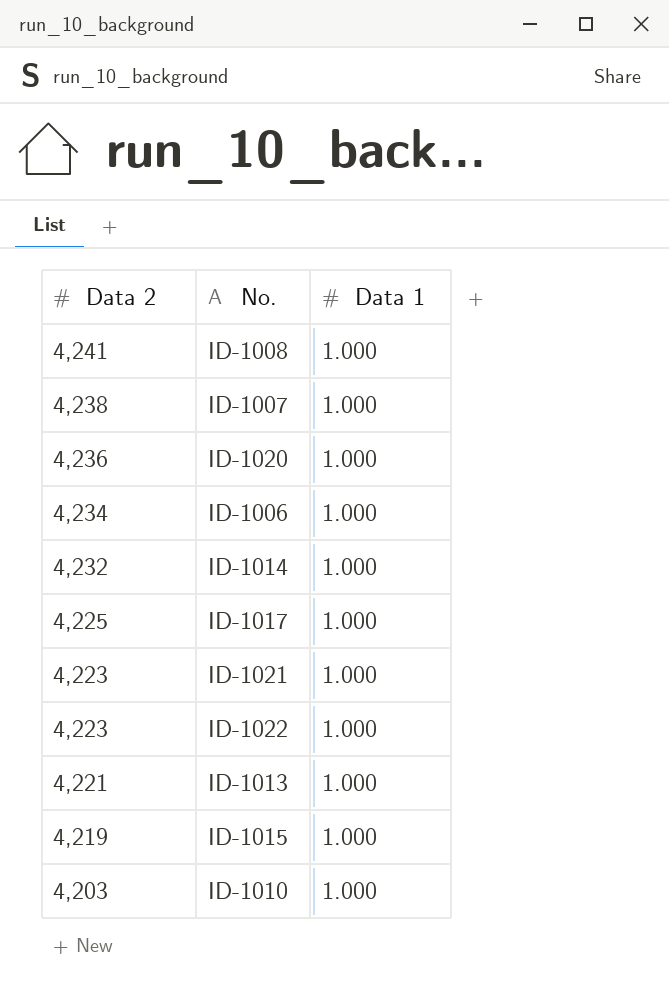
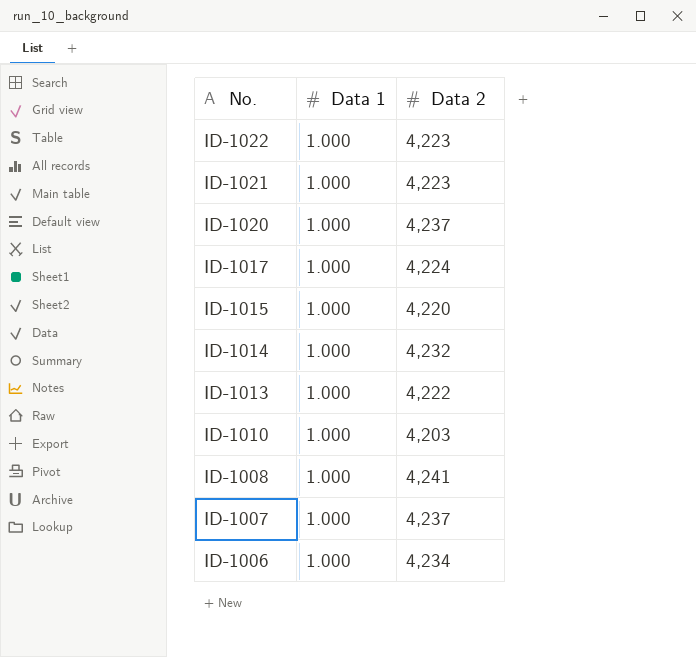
row order: Data 2 descending -> No. descending
column Data 2 | position: 1 -> 3
ID-1020 | Data 2: 4,236 -> 4,237
ID-1017 | Data 2: 4,225 -> 4,224
ID-1015 | Data 2: 4,219 -> 4,220
ID-1013 | Data 2: 4,221 -> 4,222
ID-1007 | Data 2: 4,238 -> 4,237

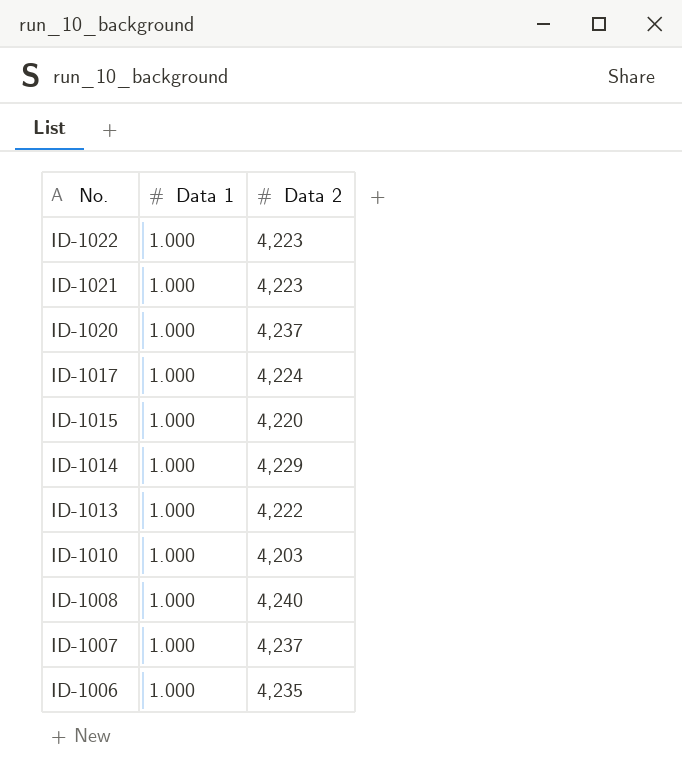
ID-1014 | Data 2: 4,232 -> 4,229
ID-1008 | Data 2: 4,241 -> 4,240
ID-1006 | Data 2: 4,234 -> 4,235

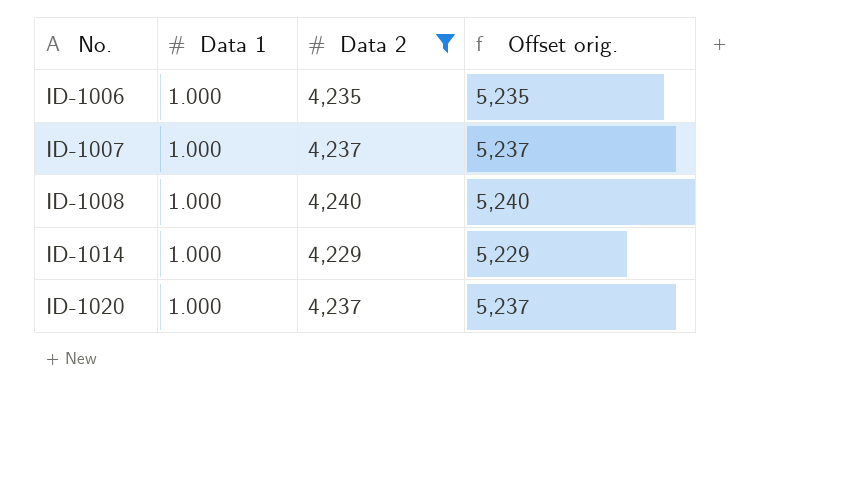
filter: none -> Data 2 >= 4,229
row order: No. descending -> No. ascending
column Offset orig. | formula: none -> [Data 2] + 1000

